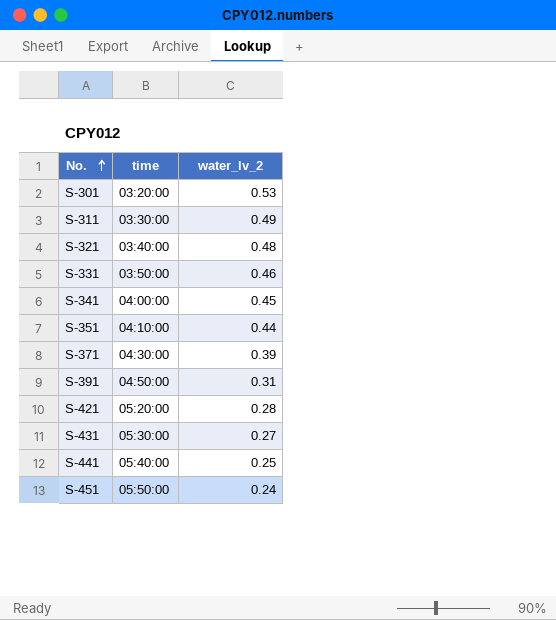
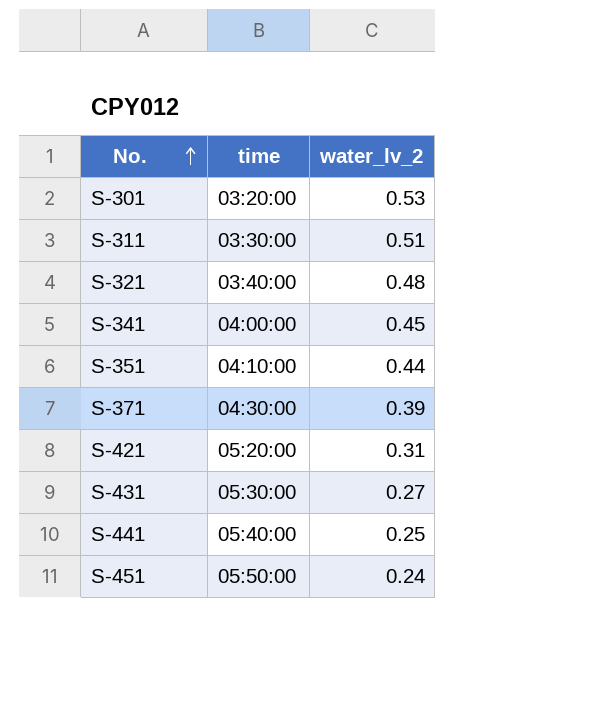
row S-331: 03:50:00 | 0.46 -> none
row S-391: 04:50:00 | 0.31 -> none
S-311 | water_lv_2: 0.49 -> 0.51
S-421 | water_lv_2: 0.28 -> 0.31

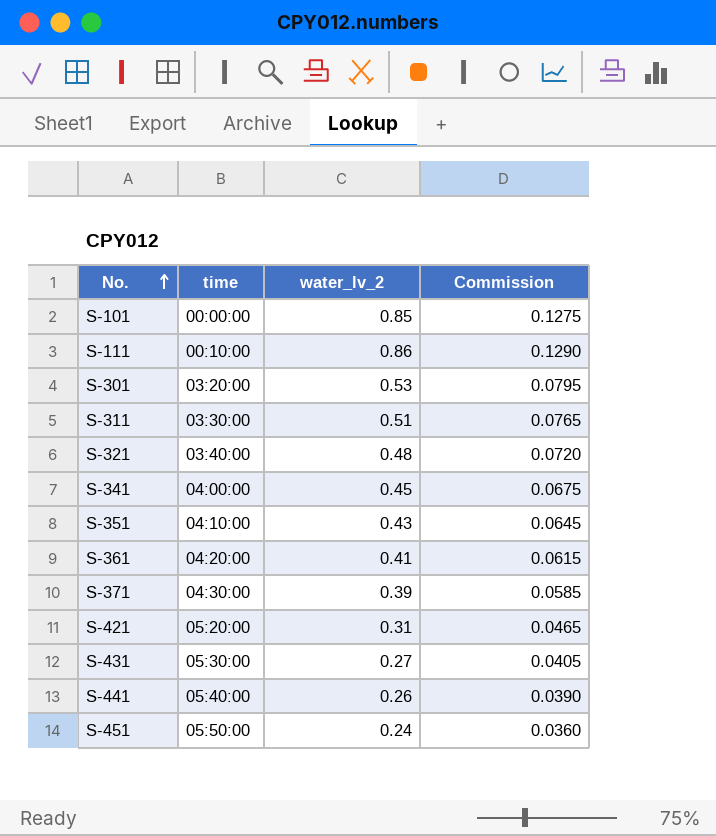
column Commission | formula: none -> [water_lv_2] * 0.15
row S-101: none -> 00:00:00 | 0.85 | 0.1275
row S-111: none -> 00:10:00 | 0.86 | 0.1290
S-351 | water_lv_2: 0.44 -> 0.43
row S-361: none -> 04:20:00 | 0.41 | 0.0615
S-441 | water_lv_2: 0.25 -> 0.26

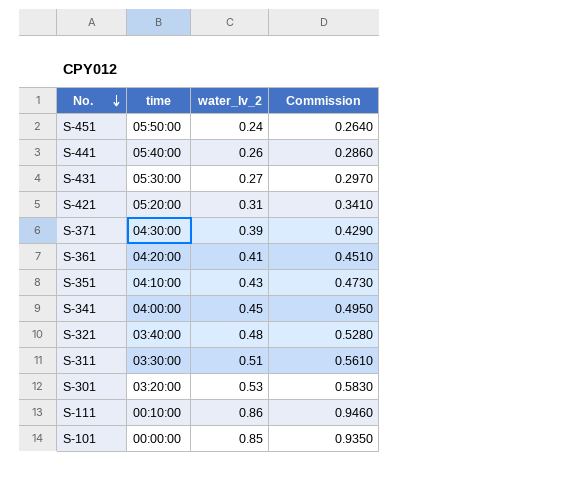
row order: No. ascending -> No. descending
column Commission | formula: [water_lv_2] * 0.15 -> [water_lv_2] * 1.1

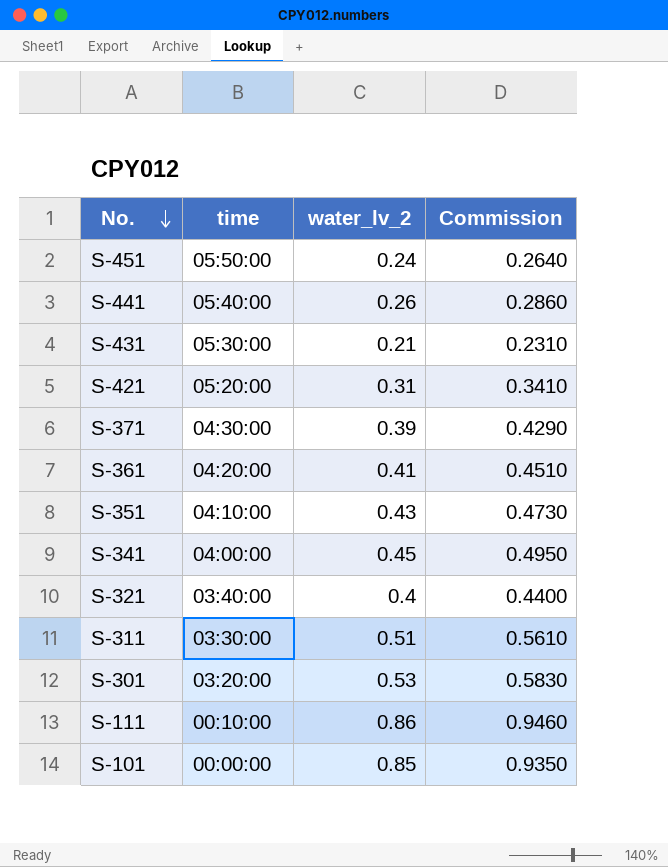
S-431 | water_lv_2: 0.27 -> 0.21
S-431 | Commission: 0.2970 -> 0.2310
S-321 | water_lv_2: 0.48 -> 0.4
S-321 | Commission: 0.5280 -> 0.4400

